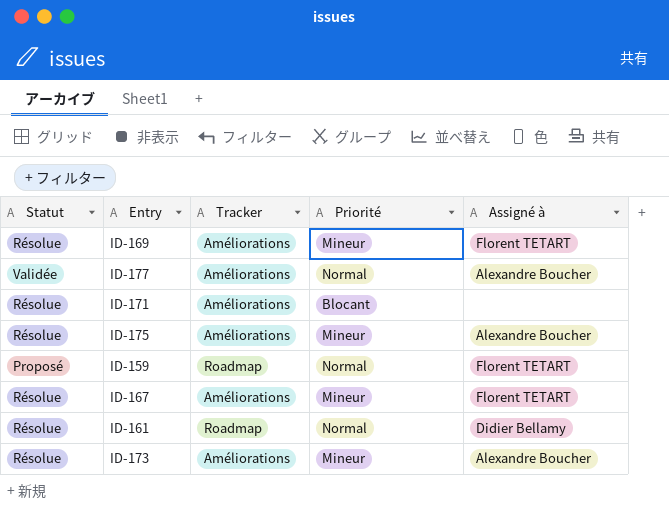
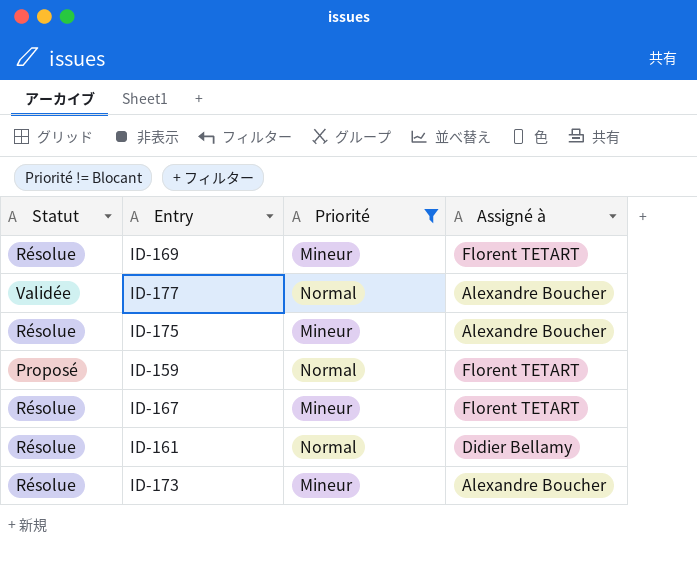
filter: none -> Priorité != Blocant
column Tracker | position: 3 -> none

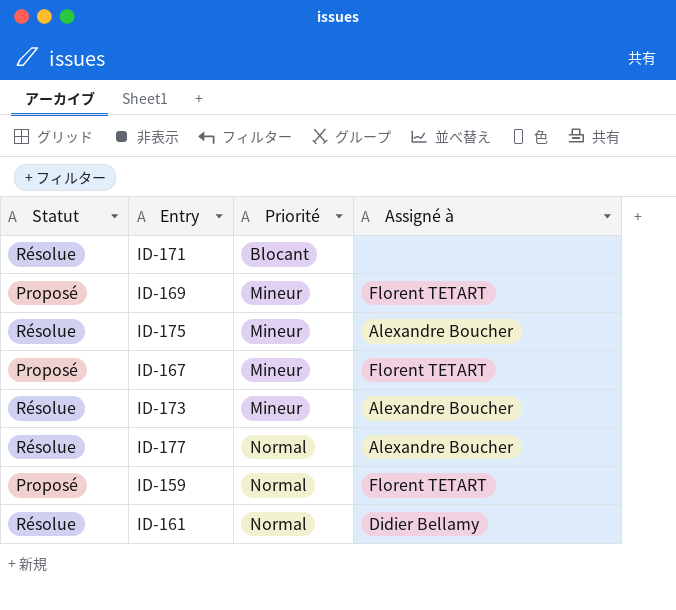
filter: Priorité != Blocant -> none
row order: none -> Priorité ascending
ID-169 | Statut: Résolue -> Proposé
ID-167 | Statut: Résolue -> Proposé
ID-177 | Statut: Validée -> Résolue

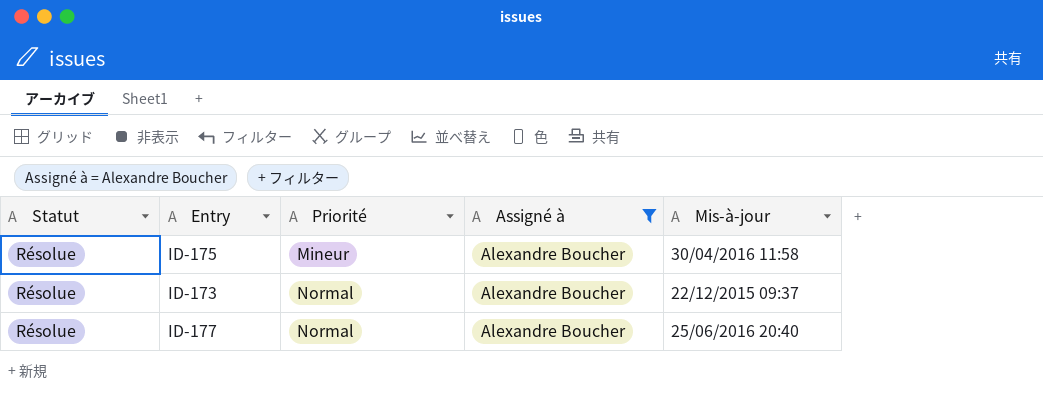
filter: none -> Assigné à = Alexandre Boucher
column Mis-à-jour | position: none -> 5
ID-173 | Priorité: Mineur -> Normal

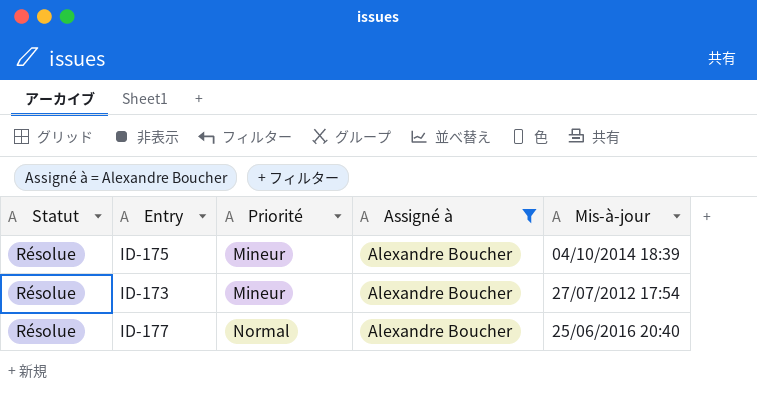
ID-175 | Mis-à-jour: 30/04/2016 11:58 -> 04/10/2014 18:39
ID-173 | Priorité: Normal -> Mineur
ID-173 | Mis-à-jour: 22/12/2015 09:37 -> 27/07/2012 17:54

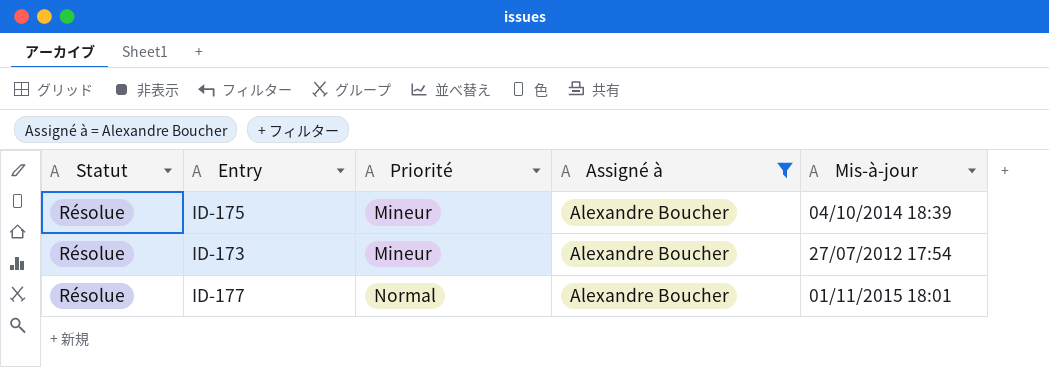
ID-177 | Mis-à-jour: 25/06/2016 20:40 -> 01/11/2015 18:01

